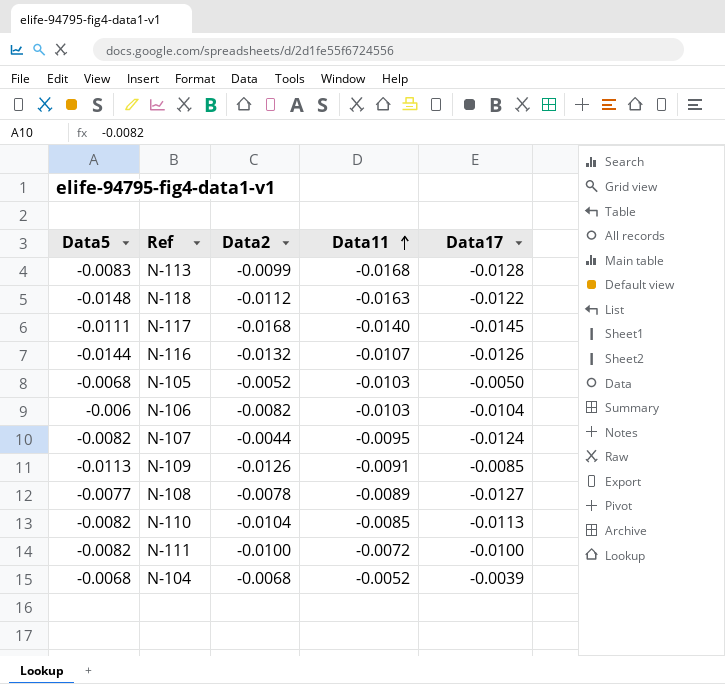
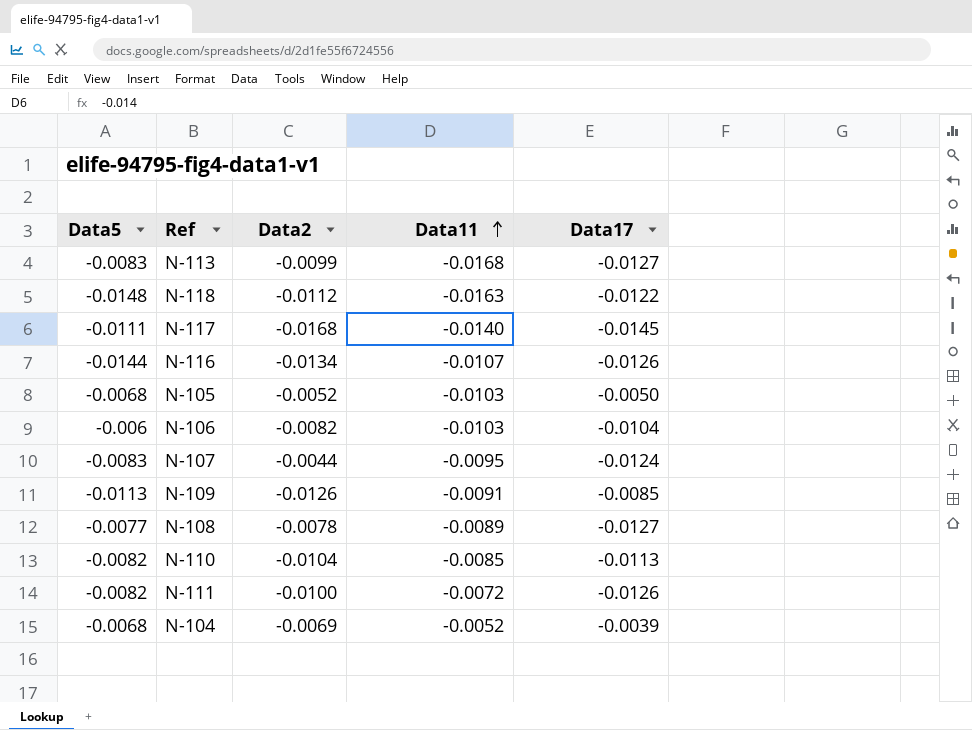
N-113 | Data17: -0.0128 -> -0.0127
N-116 | Data2: -0.0132 -> -0.0134
N-107 | Data5: -0.0082 -> -0.0083
N-111 | Data17: -0.0100 -> -0.0126
N-104 | Data2: -0.0068 -> -0.0069

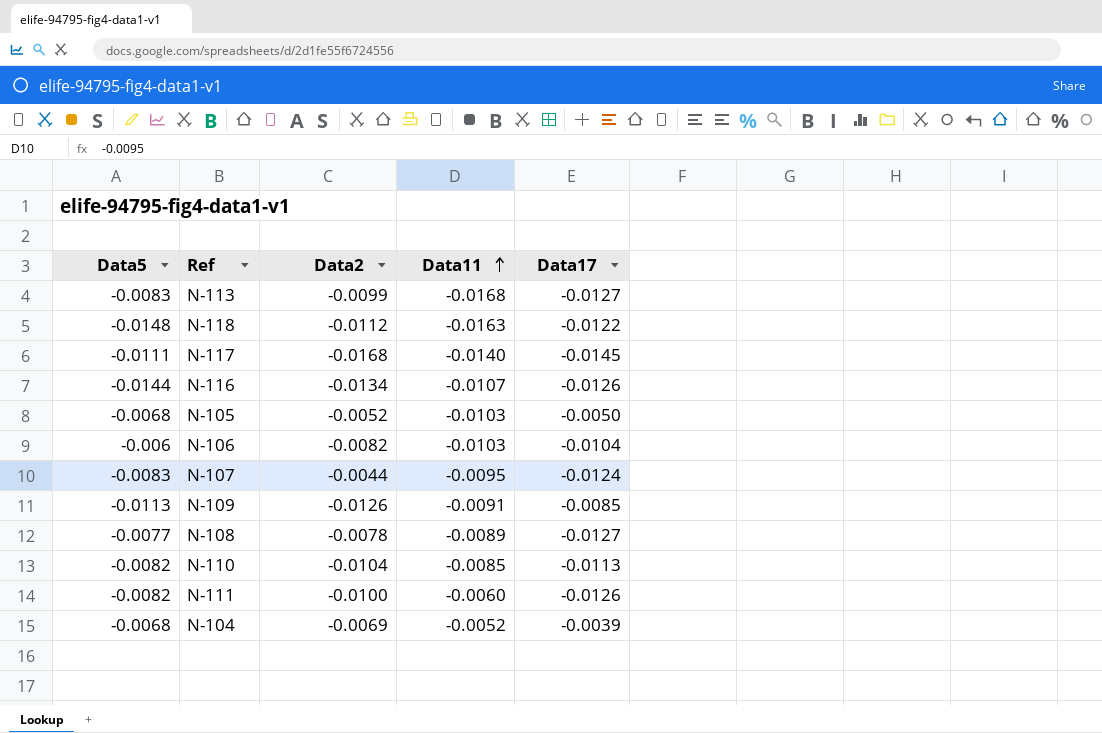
N-111 | Data11: -0.0072 -> -0.0060

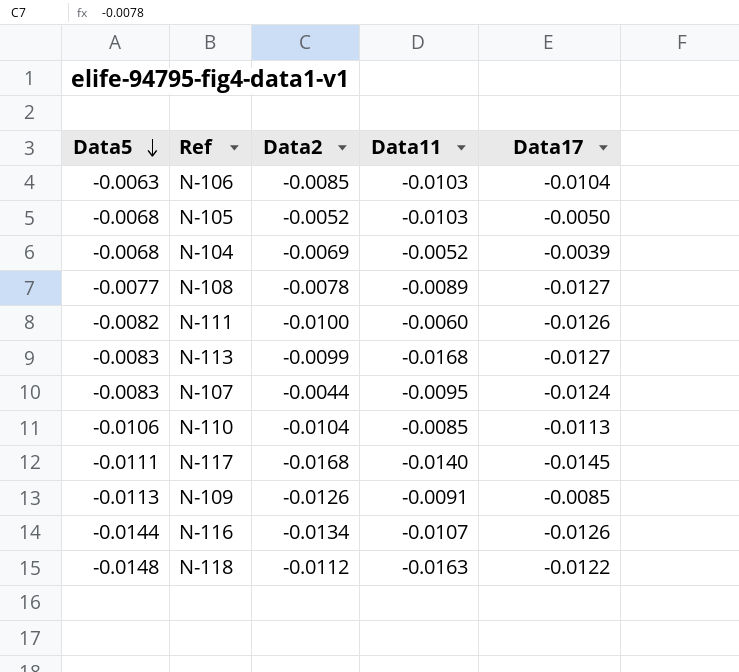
row order: Data11 ascending -> Data5 descending
N-106 | Data5: -0.006 -> -0.0063
N-106 | Data2: -0.0082 -> -0.0085
N-110 | Data5: -0.0082 -> -0.0106

